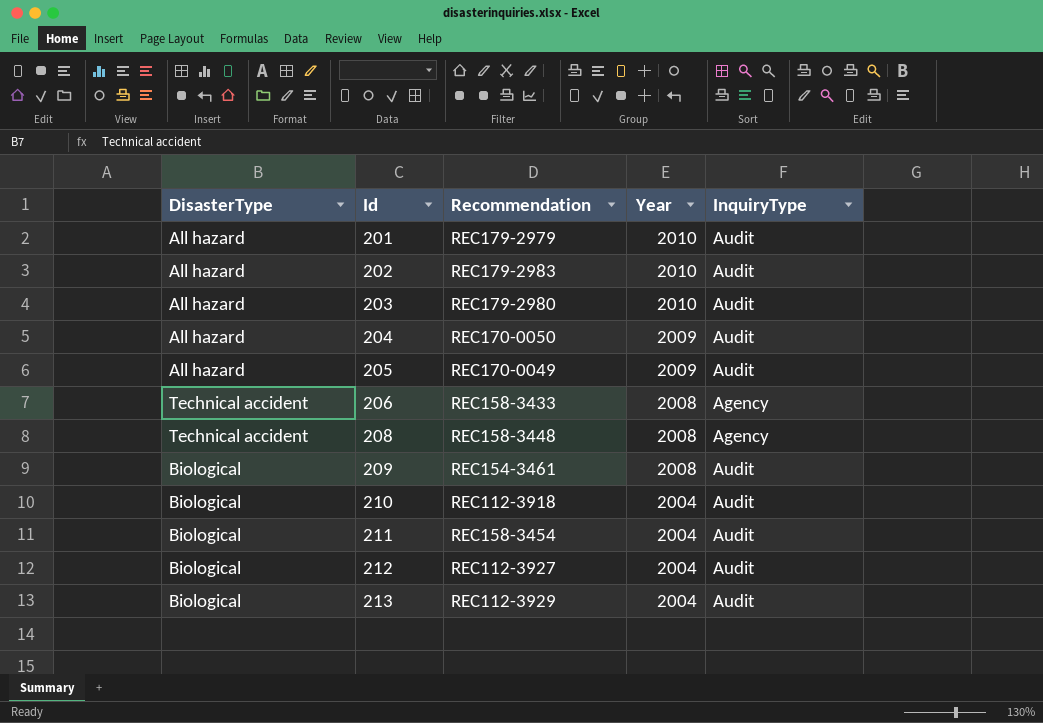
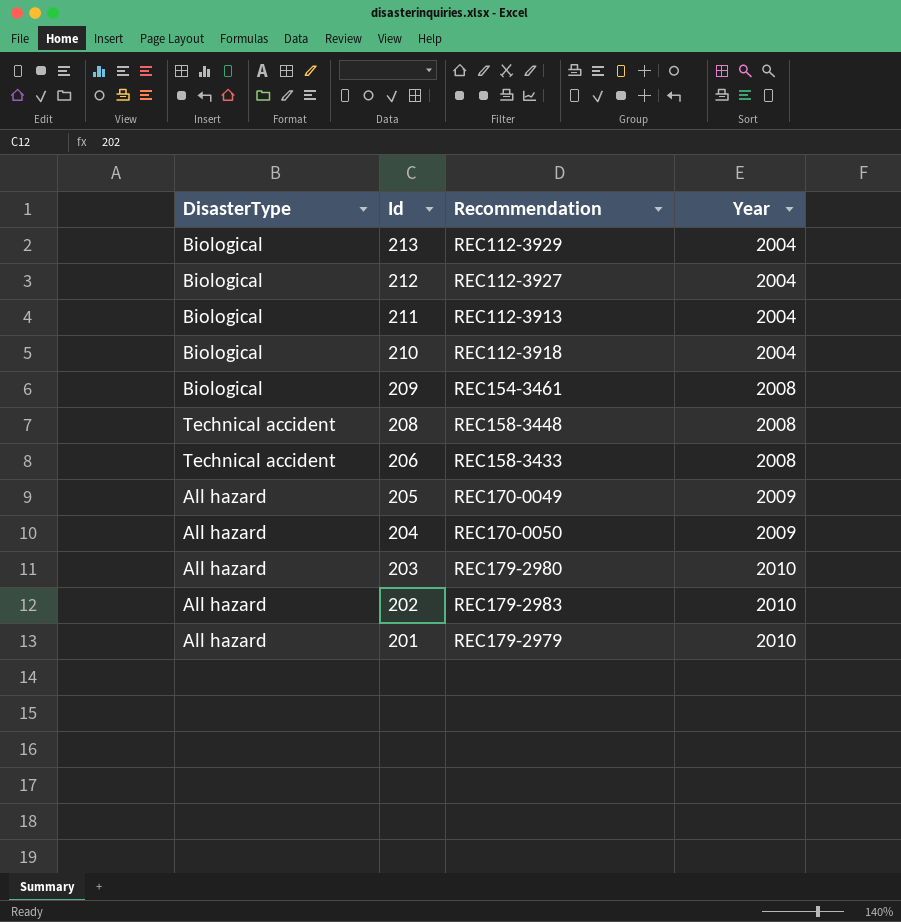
row order: Id ascending -> Id descending
column InquiryType | position: 5 -> none
211 | Recommendation: REC158-3454 -> REC112-3913

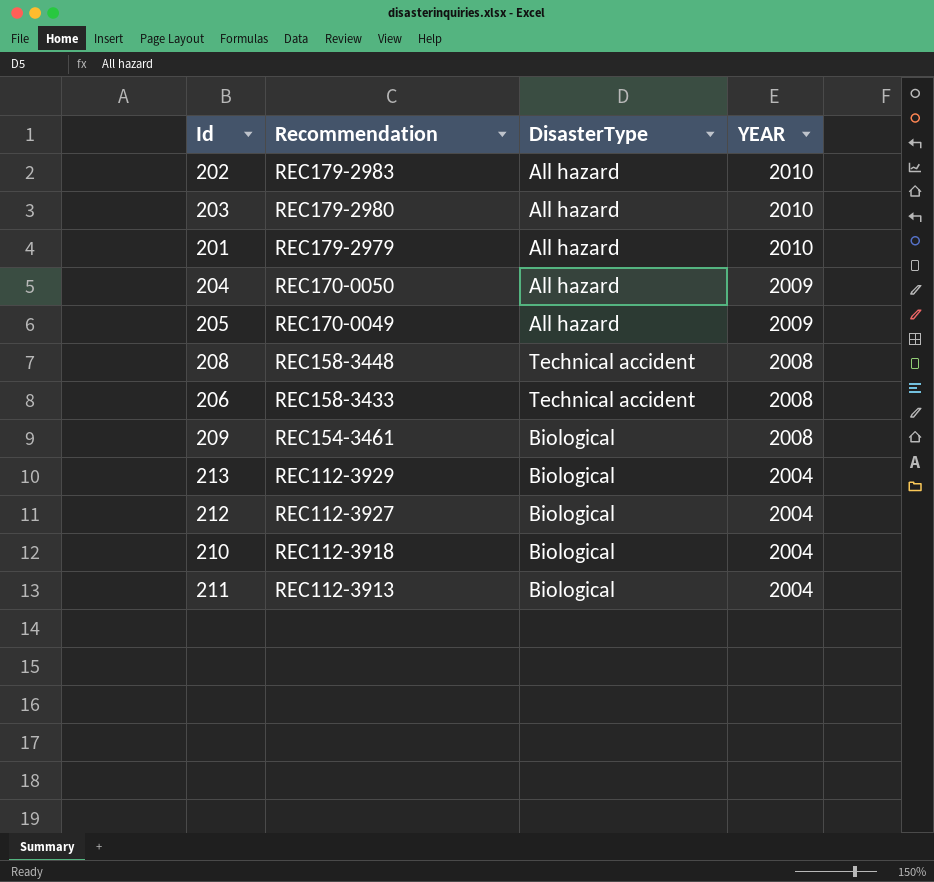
row order: Id descending -> Recommendation descending
column DisasterType | position: 1 -> 3
column name: Year -> YEAR

